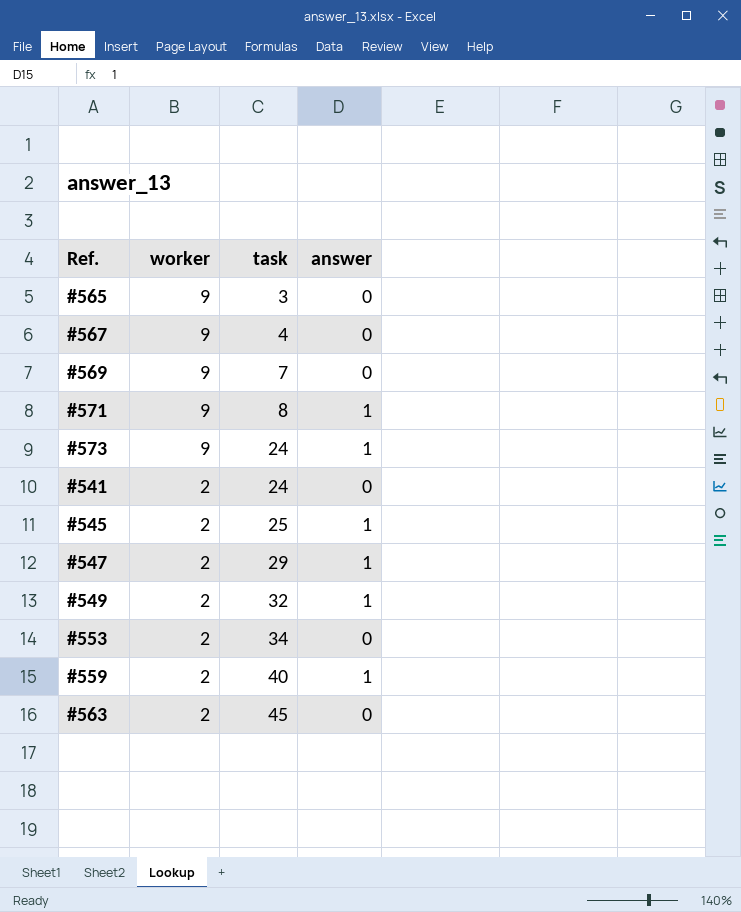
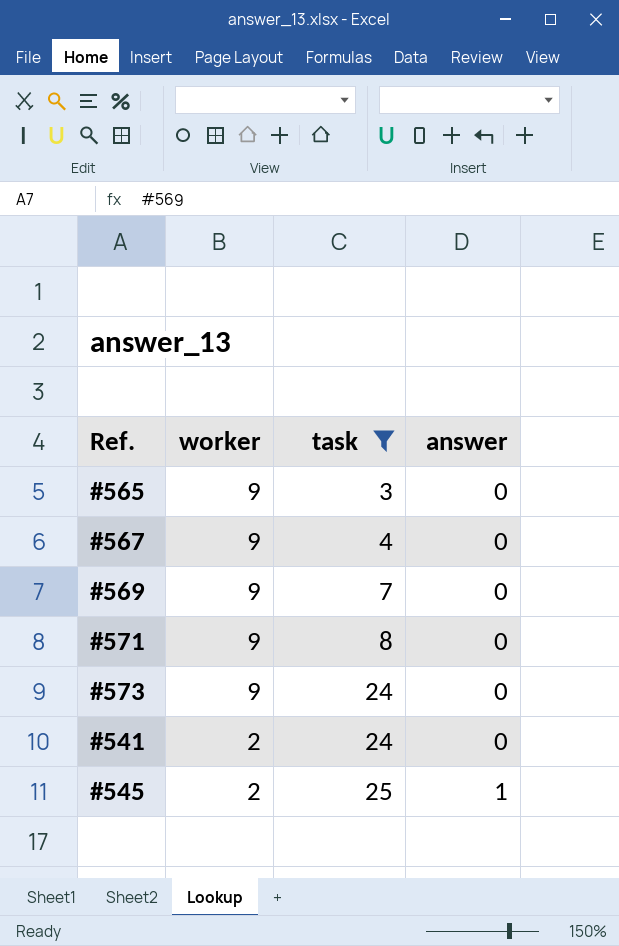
filter: none -> task <= 25
#571 | answer: 1 -> 0
#573 | answer: 1 -> 0

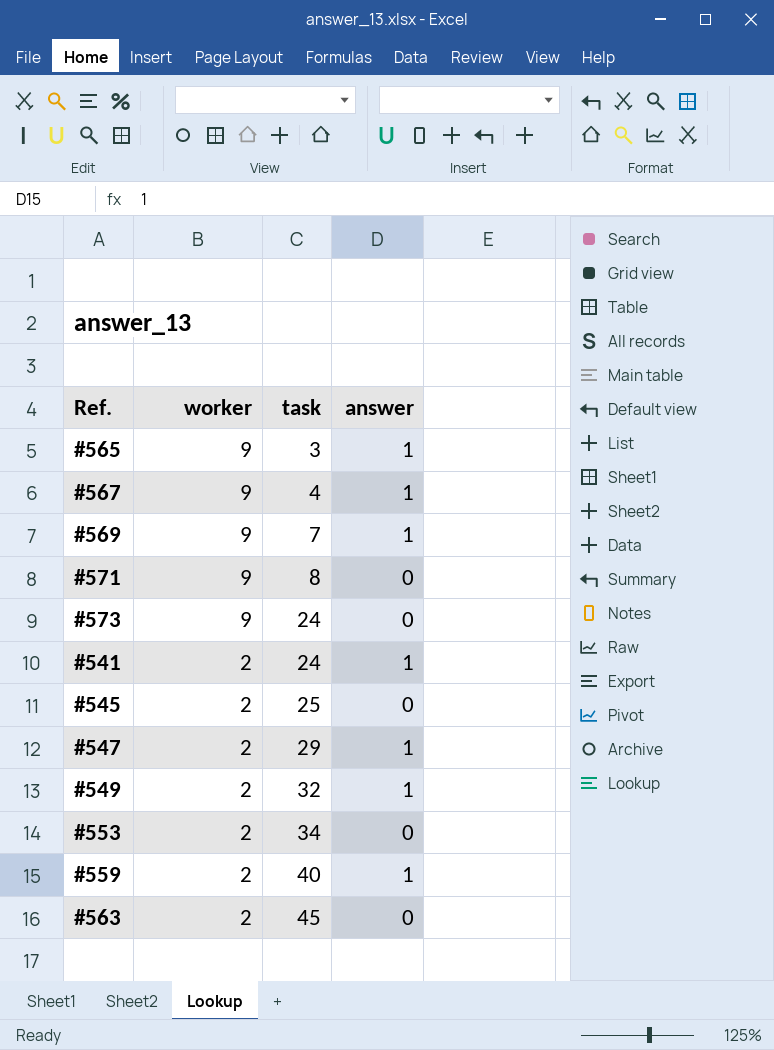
filter: task <= 25 -> none
#565 | answer: 0 -> 1
#567 | answer: 0 -> 1
#569 | answer: 0 -> 1
#541 | answer: 0 -> 1
#545 | answer: 1 -> 0

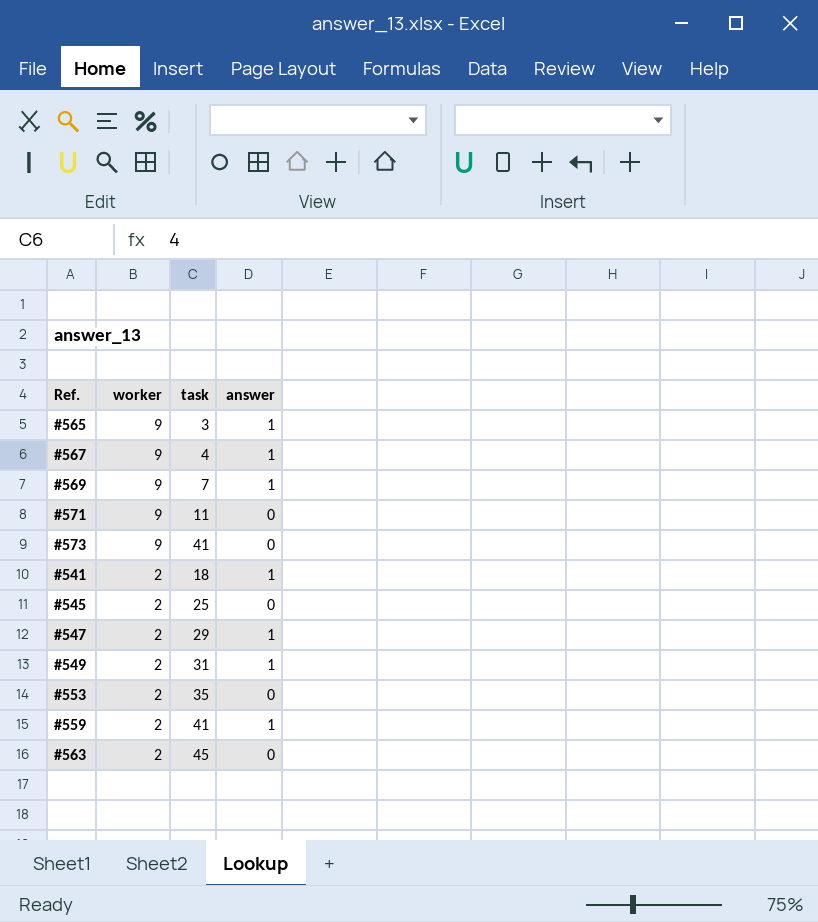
#571 | task: 8 -> 11
#573 | task: 24 -> 41
#541 | task: 24 -> 18
#549 | task: 32 -> 31
#553 | task: 34 -> 35
#559 | task: 40 -> 41

